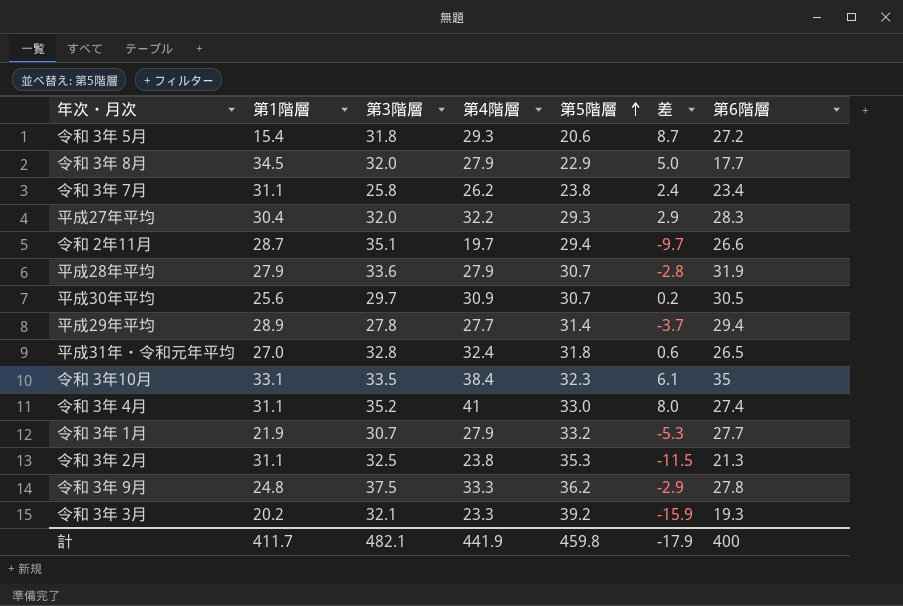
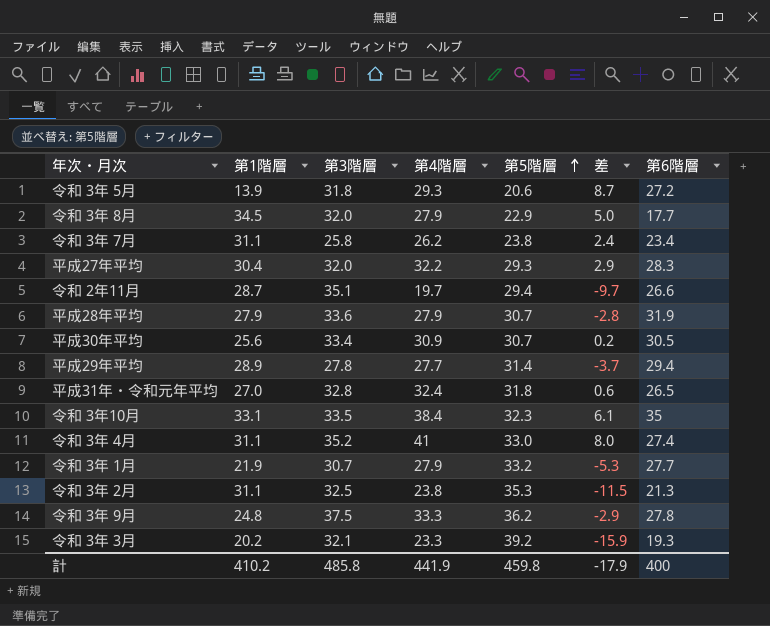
令和 3年 5月 | 第1階層: 15.4 -> 13.9
平成30年平均 | 第3階層: 29.7 -> 33.4
計 | 第1階層: 411.7 -> 410.2
計 | 第3階層: 482.1 -> 485.8

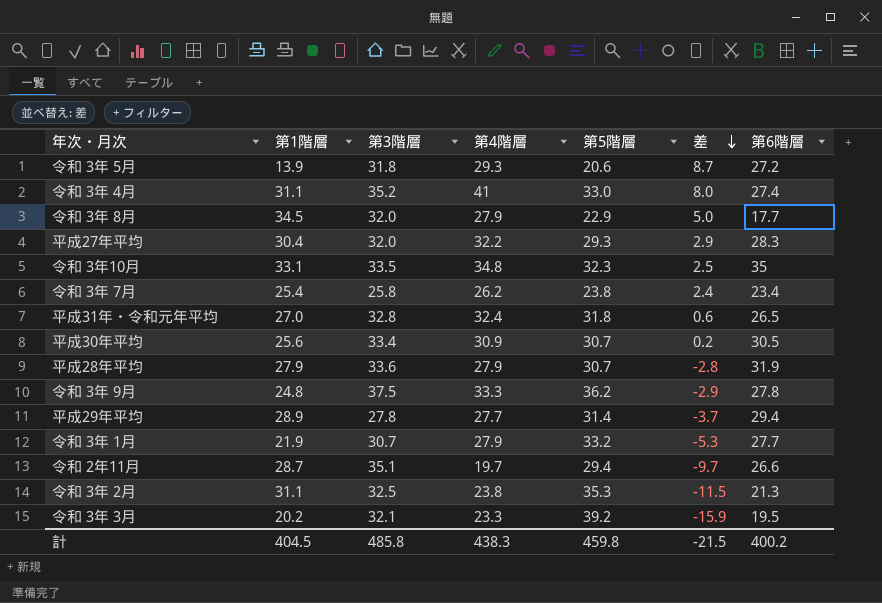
row order: 第5階層 ascending -> 差 descending
令和 3年10月 | 第4階層: 38.4 -> 34.8
令和 3年10月 | 差: 6.1 -> 2.5
令和 3年 7月 | 第1階層: 31.1 -> 25.4
令和 3年 3月 | 第6階層: 19.3 -> 19.5
計 | 第1階層: 410.2 -> 404.5
計 | 第4階層: 441.9 -> 438.3
計 | 差: -17.9 -> -21.5
計 | 第6階層: 400 -> 400.2

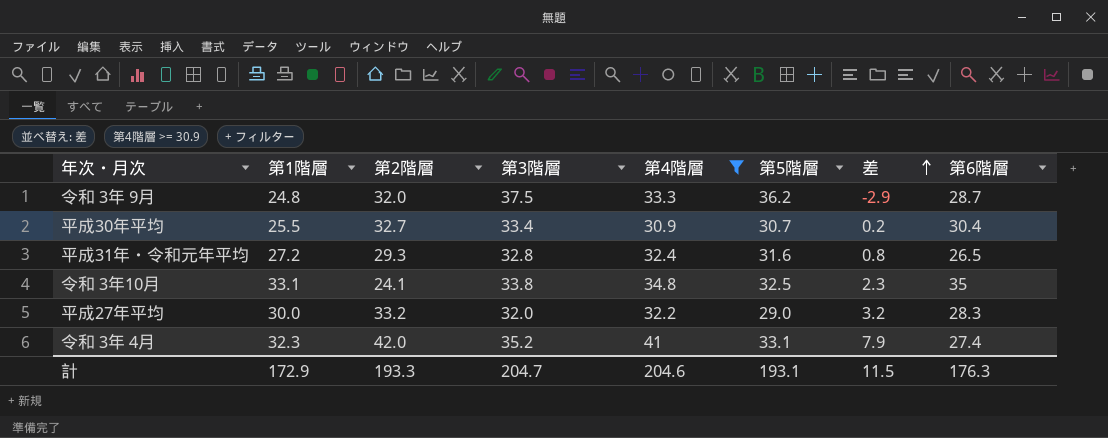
filter: none -> 第4階層 >= 30.9
row order: 差 descending -> 差 ascending
column 第2階層 | position: none -> 3
令和 3年 9月 | 第6階層: 27.8 -> 28.7
平成30年平均 | 第1階層: 25.6 -> 25.5
平成30年平均 | 第6階層: 30.5 -> 30.4
平成31年・令和元年平均 | 第1階層: 27.0 -> 27.2
平成31年・令和元年平均 | 第5階層: 31.8 -> 31.6
平成31年・令和元年平均 | 差: 0.6 -> 0.8
令和 3年10月 | 第3階層: 33.5 -> 33.8
令和 3年10月 | 第5階層: 32.3 -> 32.5
令和 3年10月 | 差: 2.5 -> 2.3
平成27年平均 | 第1階層: 30.4 -> 30.0
平成27年平均 | 第5階層: 29.3 -> 29.0
平成27年平均 | 差: 2.9 -> 3.2
令和 3年 4月 | 第1階層: 31.1 -> 32.3
令和 3年 4月 | 第5階層: 33.0 -> 33.1
令和 3年 4月 | 差: 8.0 -> 7.9
計 | 第1階層: 404.5 -> 172.9
計 | 第3階層: 485.8 -> 204.7
計 | 第4階層: 438.3 -> 204.6
計 | 第5階層: 459.8 -> 193.1
計 | 差: -21.5 -> 11.5
計 | 第6階層: 400.2 -> 176.3

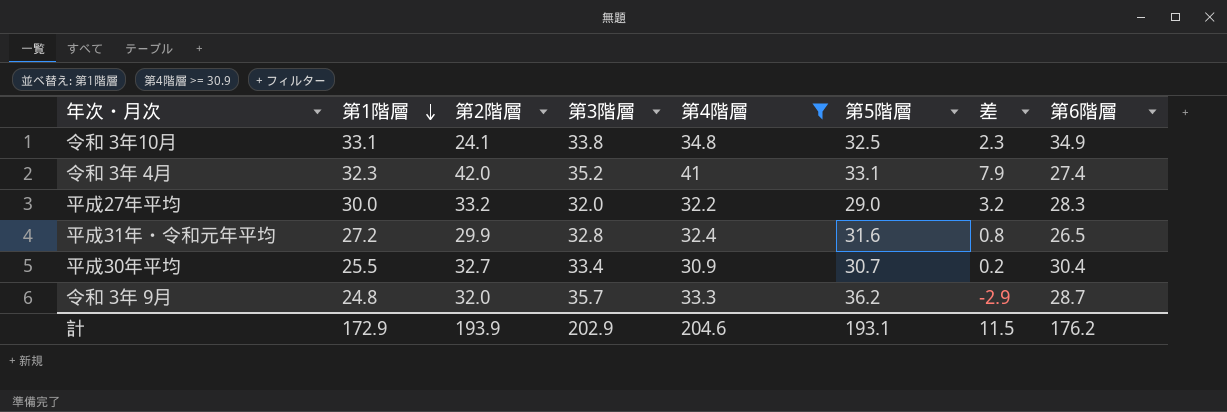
row order: 差 ascending -> 第1階層 descending
令和 3年10月 | 第6階層: 35 -> 34.9
平成31年・令和元年平均 | 第2階層: 29.3 -> 29.9
令和 3年 9月 | 第3階層: 37.5 -> 35.7
計 | 第2階層: 193.3 -> 193.9
計 | 第3階層: 204.7 -> 202.9
計 | 第6階層: 176.3 -> 176.2

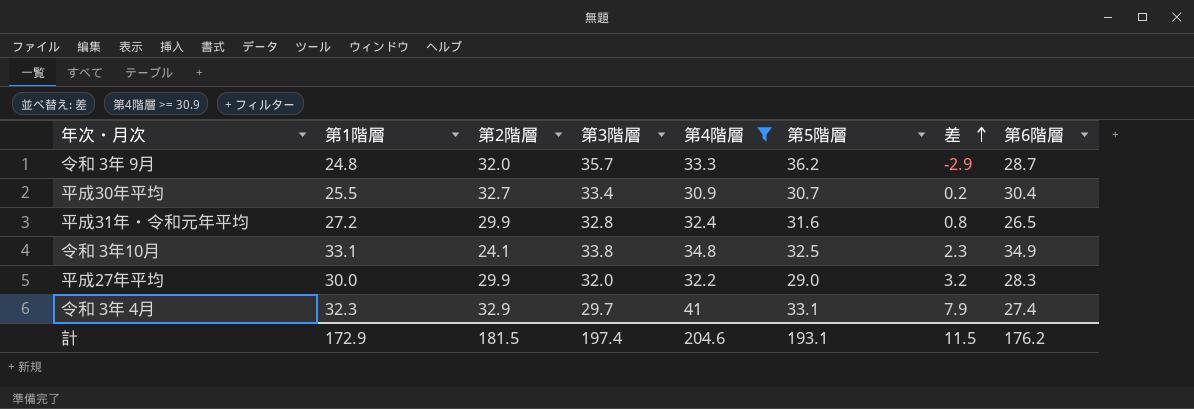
row order: 第1階層 descending -> 差 ascending
平成27年平均 | 第2階層: 33.2 -> 29.9
令和 3年 4月 | 第2階層: 42.0 -> 32.9
令和 3年 4月 | 第3階層: 35.2 -> 29.7
計 | 第2階層: 193.9 -> 181.5
計 | 第3階層: 202.9 -> 197.4

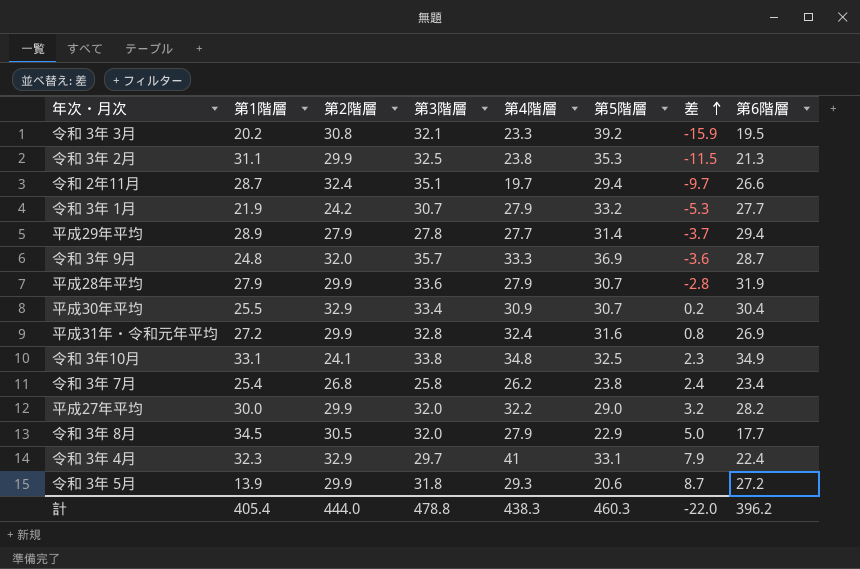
filter: 第4階層 >= 30.9 -> none
令和 3年 9月 | 第5階層: 36.2 -> 36.9
令和 3年 9月 | 差: -2.9 -> -3.6
平成30年平均 | 第2階層: 32.7 -> 32.9
平成31年・令和元年平均 | 第6階層: 26.5 -> 26.9
平成27年平均 | 第6階層: 28.3 -> 28.2
令和 3年 4月 | 第6階層: 27.4 -> 22.4
計 | 第1階層: 172.9 -> 405.4
計 | 第2階層: 181.5 -> 444.0
計 | 第3階層: 197.4 -> 478.8
計 | 第4階層: 204.6 -> 438.3
計 | 第5階層: 193.1 -> 460.3
計 | 差: 11.5 -> -22.0
計 | 第6階層: 176.2 -> 396.2

